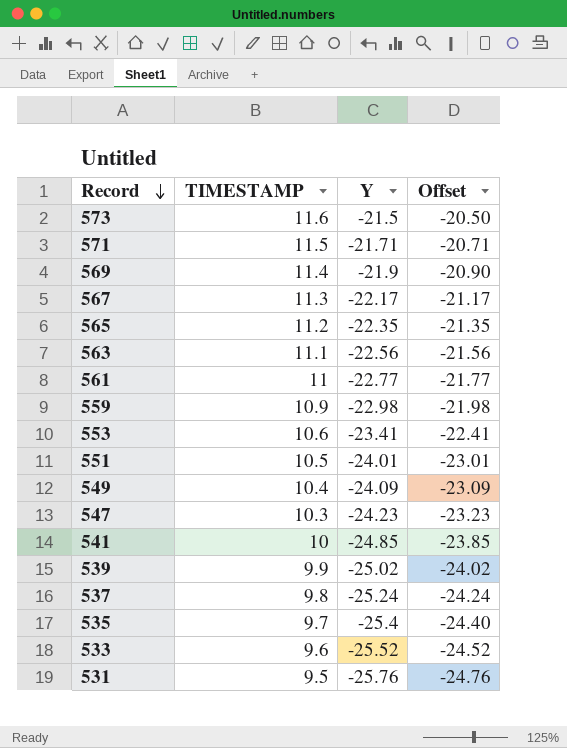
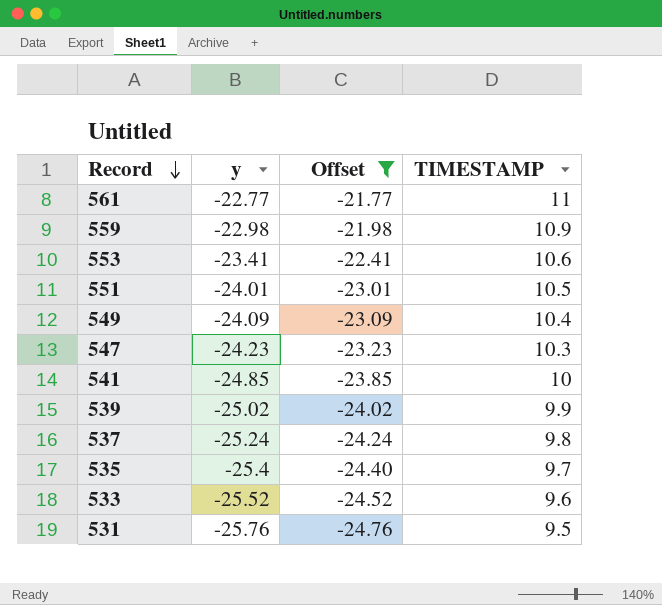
filter: none -> Offset <= -21.77
column name: Y -> y
column TIMESTAMP | position: 2 -> 4

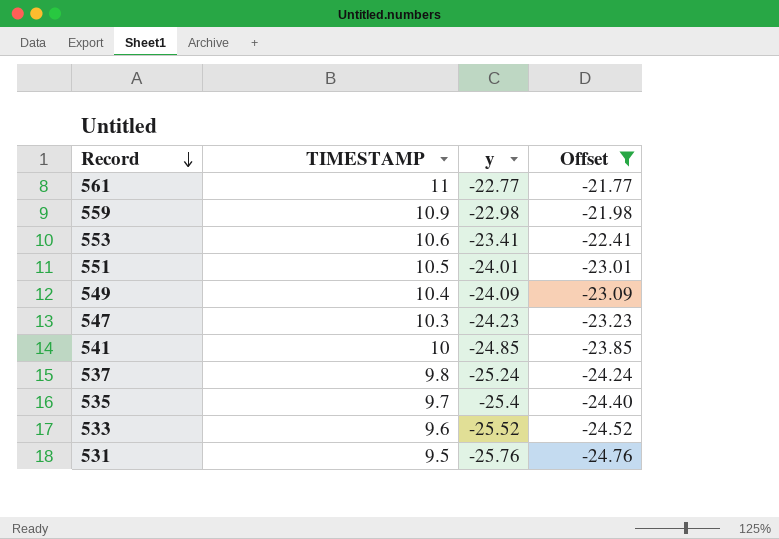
column TIMESTAMP | position: 4 -> 2
row 539: -25.02 | -24.02 | 9.9 -> none

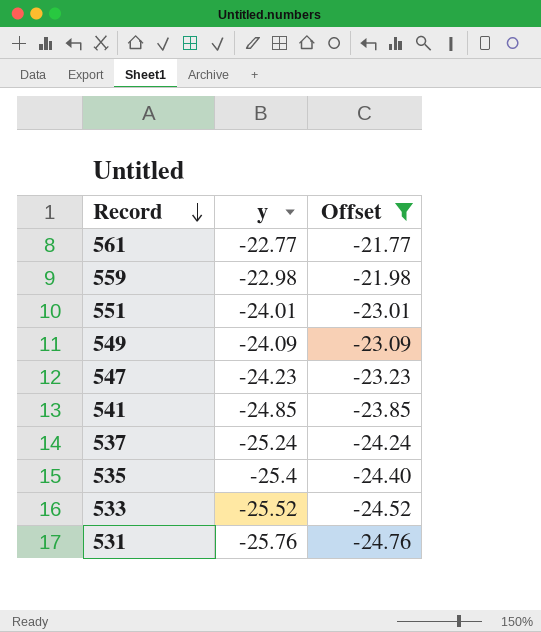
column TIMESTAMP | position: 2 -> none
row 553: 10.6 | -23.41 | -22.41 -> none

